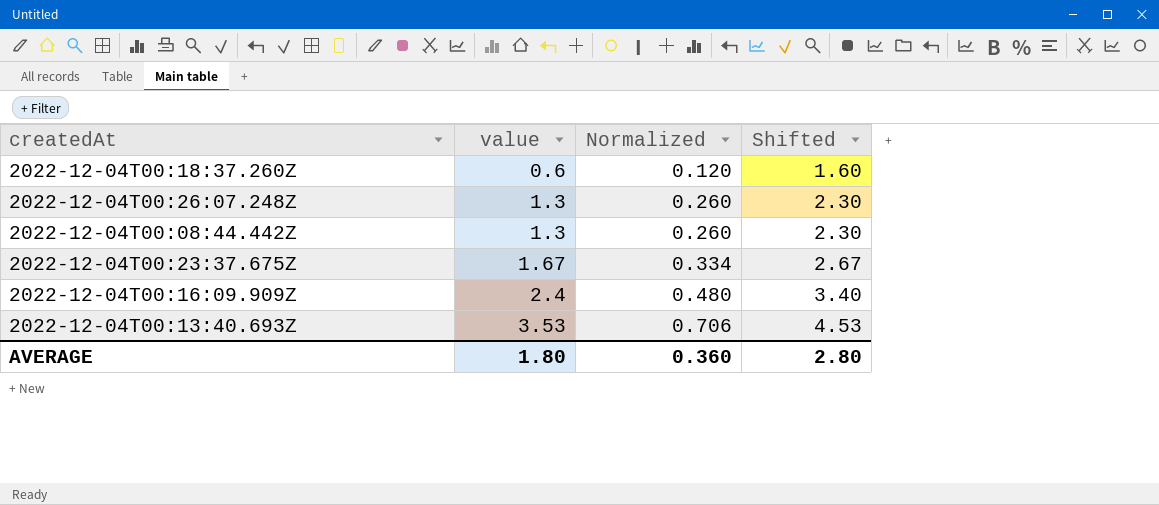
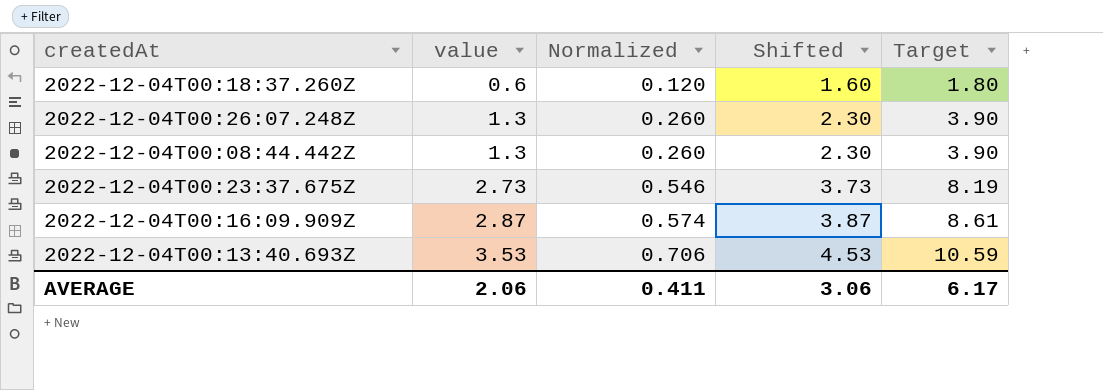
column Target | formula: none -> [value] * 3
2022-12-04T00:23:37.675Z | value: 1.67 -> 2.73
2022-12-04T00:23:37.675Z | Normalized: 0.334 -> 0.546
2022-12-04T00:23:37.675Z | Shifted: 2.67 -> 3.73
2022-12-04T00:16:09.909Z | value: 2.4 -> 2.87
2022-12-04T00:16:09.909Z | Normalized: 0.480 -> 0.574
2022-12-04T00:16:09.909Z | Shifted: 3.40 -> 3.87
AVERAGE | value: 1.80 -> 2.06
AVERAGE | Normalized: 0.360 -> 0.411
AVERAGE | Shifted: 2.80 -> 3.06

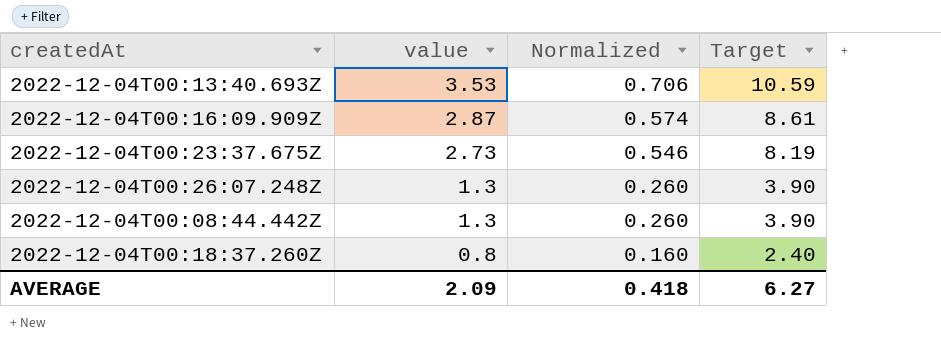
row order: value ascending -> value descending
column Shifted | formula: [value] + 1 -> none
2022-12-04T00:18:37.260Z | value: 0.6 -> 0.8
2022-12-04T00:18:37.260Z | Normalized: 0.120 -> 0.160
2022-12-04T00:18:37.260Z | Target: 1.80 -> 2.40
AVERAGE | value: 2.06 -> 2.09
AVERAGE | Normalized: 0.411 -> 0.418
AVERAGE | Target: 6.17 -> 6.27

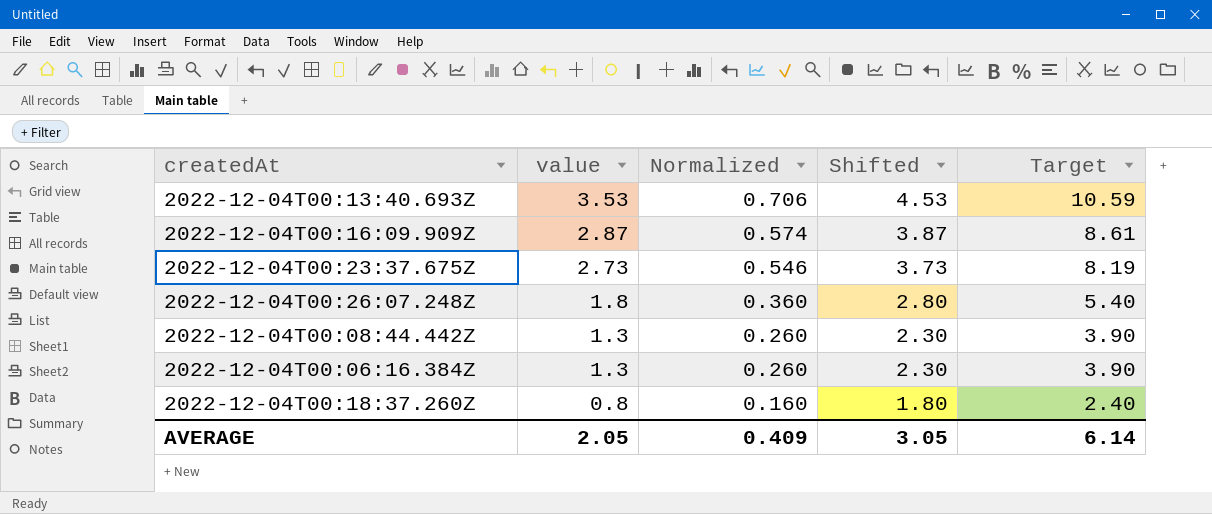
column Shifted | formula: none -> [value] + 1
2022-12-04T00:26:07.248Z | value: 1.3 -> 1.8
2022-12-04T00:26:07.248Z | Normalized: 0.260 -> 0.360
2022-12-04T00:26:07.248Z | Target: 3.90 -> 5.40
row 2022-12-04T00:06:16.384Z: none -> 1.3 | 0.260 | 2.30 | 3.90
AVERAGE | value: 2.09 -> 2.05
AVERAGE | Normalized: 0.418 -> 0.409
AVERAGE | Target: 6.27 -> 6.14

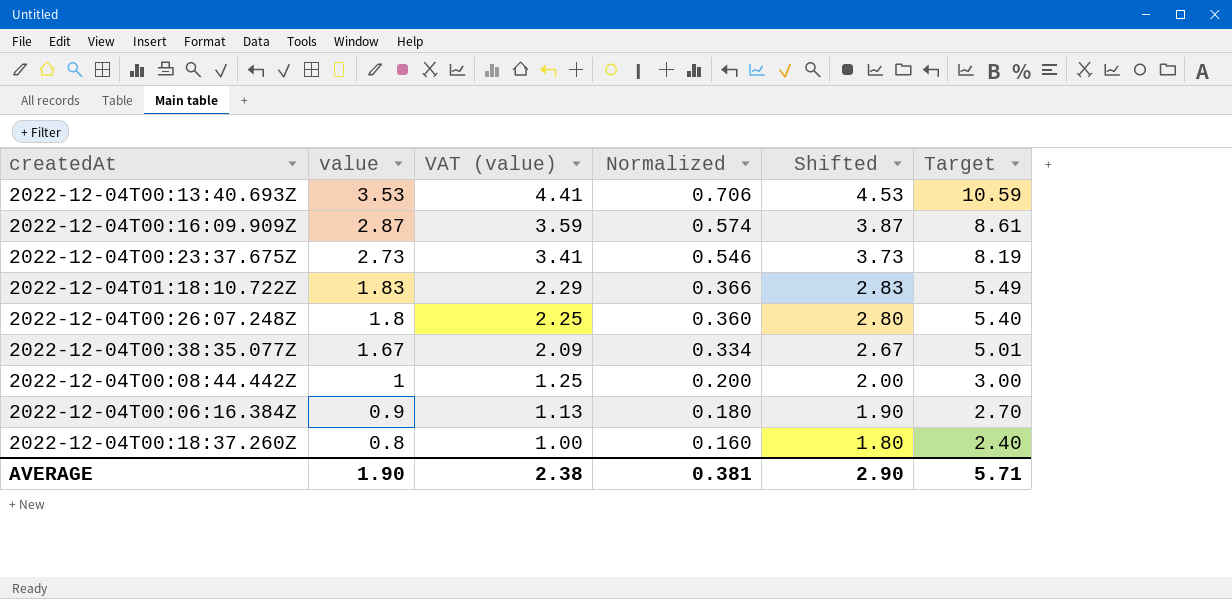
column VAT (value) | formula: none -> [value] * 1.25
row 2022-12-04T01:18:10.722Z: none -> 1.83 | 2.29 | 0.366 | 2.83 | 5.49
row 2022-12-04T00:38:35.077Z: none -> 1.67 | 2.09 | 0.334 | 2.67 | 5.01
2022-12-04T00:08:44.442Z | value: 1.3 -> 1
2022-12-04T00:08:44.442Z | Normalized: 0.260 -> 0.200
2022-12-04T00:08:44.442Z | Shifted: 2.30 -> 2.00
2022-12-04T00:08:44.442Z | Target: 3.90 -> 3.00
2022-12-04T00:06:16.384Z | value: 1.3 -> 0.9
2022-12-04T00:06:16.384Z | Normalized: 0.260 -> 0.180
2022-12-04T00:06:16.384Z | Shifted: 2.30 -> 1.90
2022-12-04T00:06:16.384Z | Target: 3.90 -> 2.70
AVERAGE | value: 2.05 -> 1.90
AVERAGE | Normalized: 0.409 -> 0.381
AVERAGE | Shifted: 3.05 -> 2.90
AVERAGE | Target: 6.14 -> 5.71

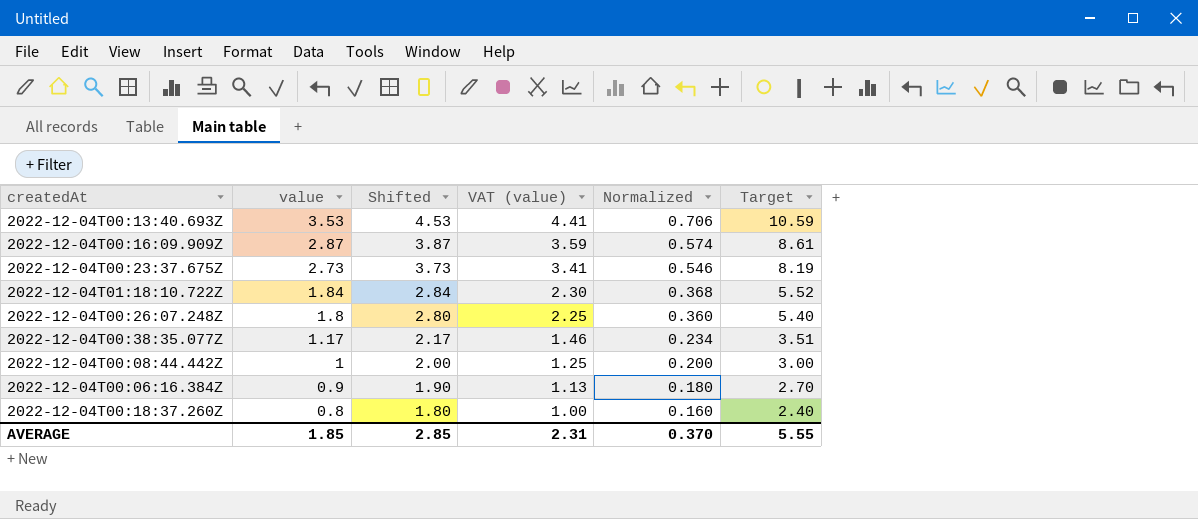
column Shifted | position: 5 -> 3
2022-12-04T01:18:10.722Z | value: 1.83 -> 1.84
2022-12-04T01:18:10.722Z | Shifted: 2.83 -> 2.84
2022-12-04T01:18:10.722Z | VAT (value): 2.29 -> 2.30
2022-12-04T01:18:10.722Z | Normalized: 0.366 -> 0.368
2022-12-04T01:18:10.722Z | Target: 5.49 -> 5.52
2022-12-04T00:38:35.077Z | value: 1.67 -> 1.17
2022-12-04T00:38:35.077Z | Shifted: 2.67 -> 2.17
2022-12-04T00:38:35.077Z | VAT (value): 2.09 -> 1.46
2022-12-04T00:38:35.077Z | Normalized: 0.334 -> 0.234
2022-12-04T00:38:35.077Z | Target: 5.01 -> 3.51
AVERAGE | value: 1.90 -> 1.85
AVERAGE | Shifted: 2.90 -> 2.85
AVERAGE | VAT (value): 2.38 -> 2.31
AVERAGE | Normalized: 0.381 -> 0.370
AVERAGE | Target: 5.71 -> 5.55

